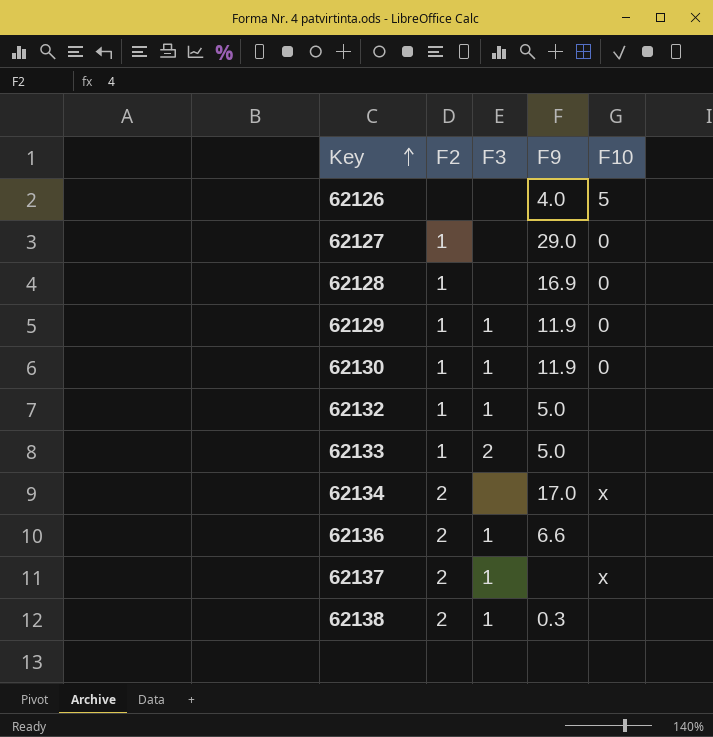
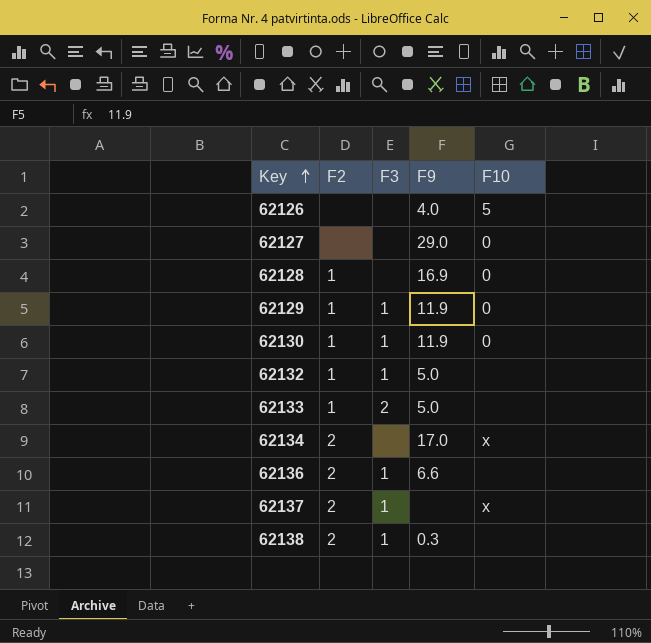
62127 | F2: 1 -> none

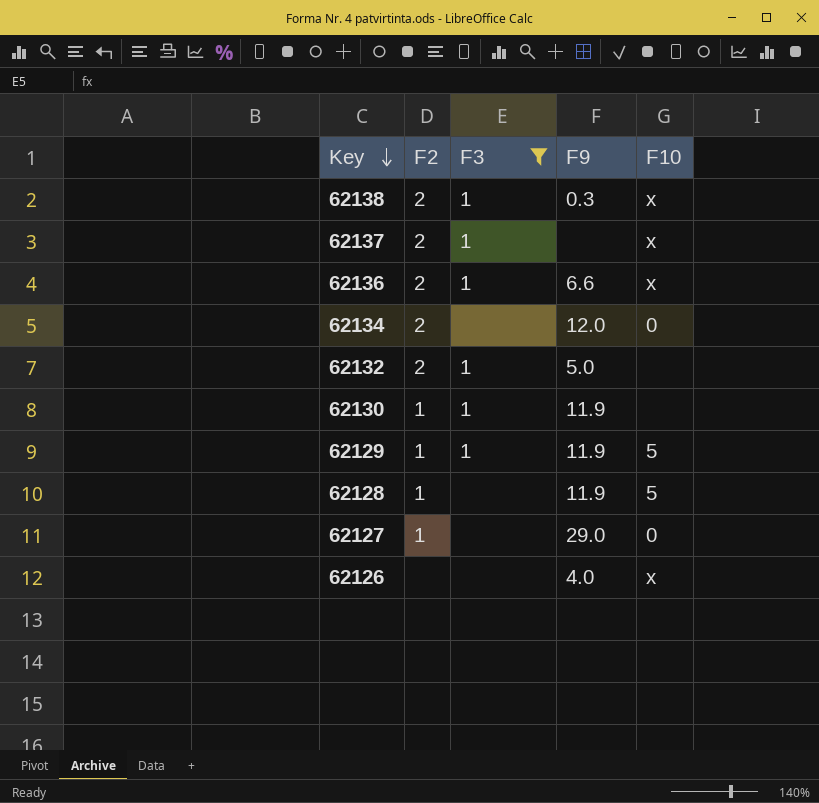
filter: none -> F3 != 2
row order: Key ascending -> Key descending
62138 | F10: none -> x
62136 | F10: none -> x
62134 | F9: 17.0 -> 12.0
62134 | F10: x -> 0
62132 | F2: 1 -> 2
62130 | F10: 0 -> none
62129 | F10: 0 -> 5
62128 | F9: 16.9 -> 11.9
62128 | F10: 0 -> 5
62127 | F2: none -> 1
62126 | F10: 5 -> x

